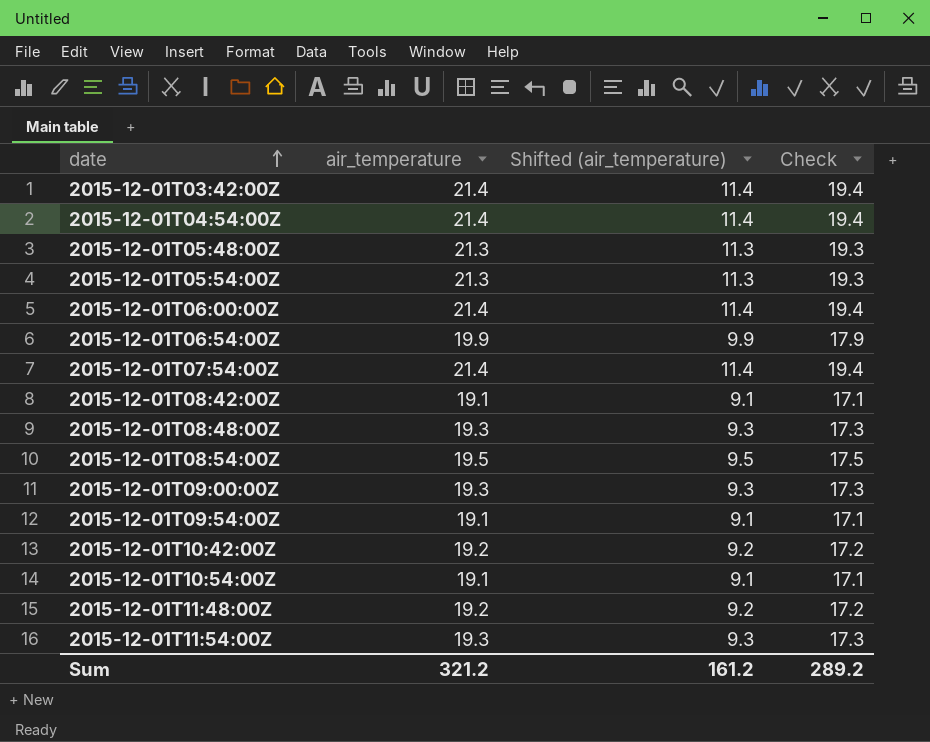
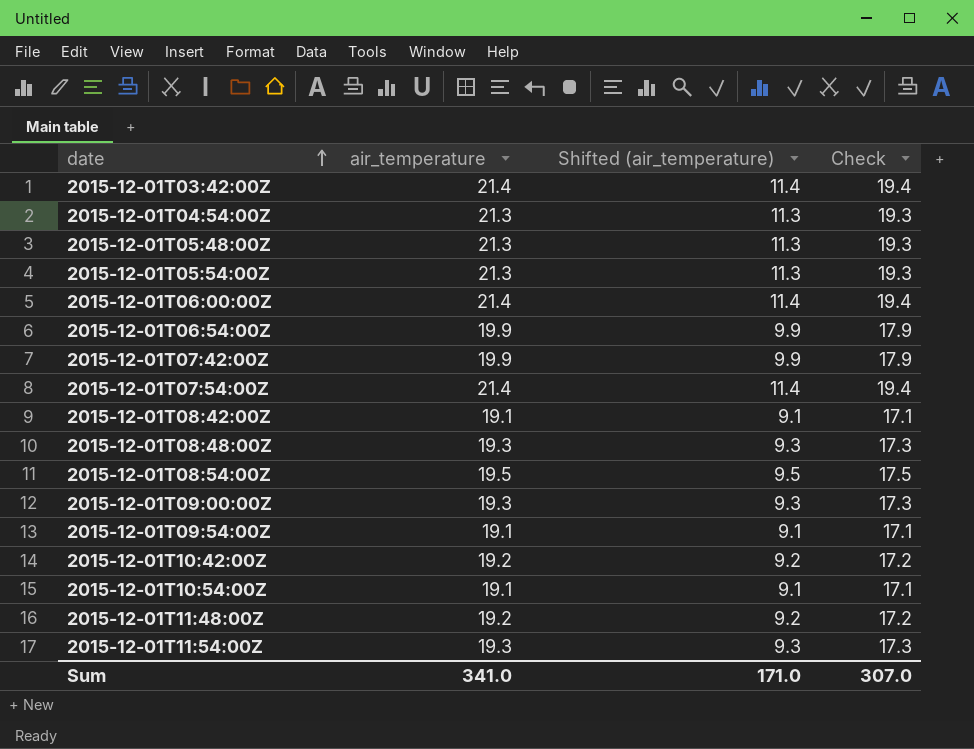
2015-12-01T04:54:00Z | air_temperature: 21.4 -> 21.3
2015-12-01T04:54:00Z | Shifted (air_temperature): 11.4 -> 11.3
2015-12-01T04:54:00Z | Check: 19.4 -> 19.3
row 2015-12-01T07:42:00Z: none -> 19.9 | 9.9 | 17.9
Sum | air_temperature: 321.2 -> 341.0
Sum | Shifted (air_temperature): 161.2 -> 171.0
Sum | Check: 289.2 -> 307.0

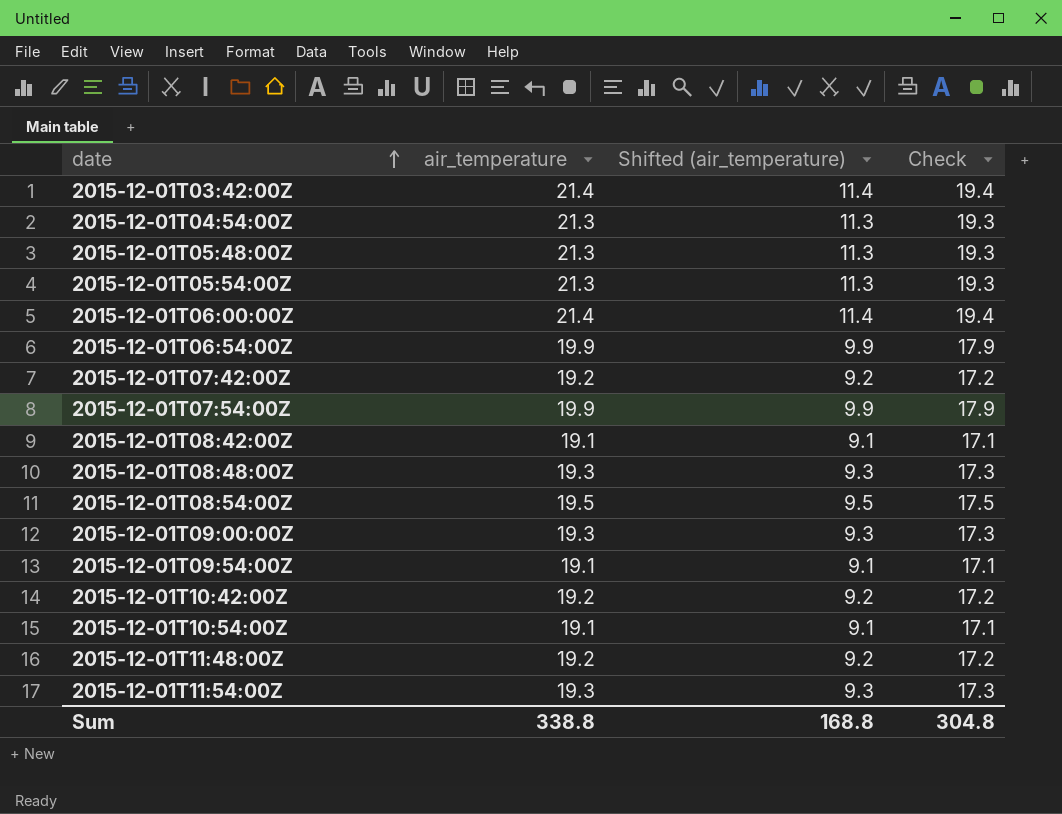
2015-12-01T07:42:00Z | air_temperature: 19.9 -> 19.2
2015-12-01T07:42:00Z | Shifted (air_temperature): 9.9 -> 9.2
2015-12-01T07:42:00Z | Check: 17.9 -> 17.2
2015-12-01T07:54:00Z | air_temperature: 21.4 -> 19.9
2015-12-01T07:54:00Z | Shifted (air_temperature): 11.4 -> 9.9
2015-12-01T07:54:00Z | Check: 19.4 -> 17.9
Sum | air_temperature: 341.0 -> 338.8
Sum | Shifted (air_temperature): 171.0 -> 168.8
Sum | Check: 307.0 -> 304.8

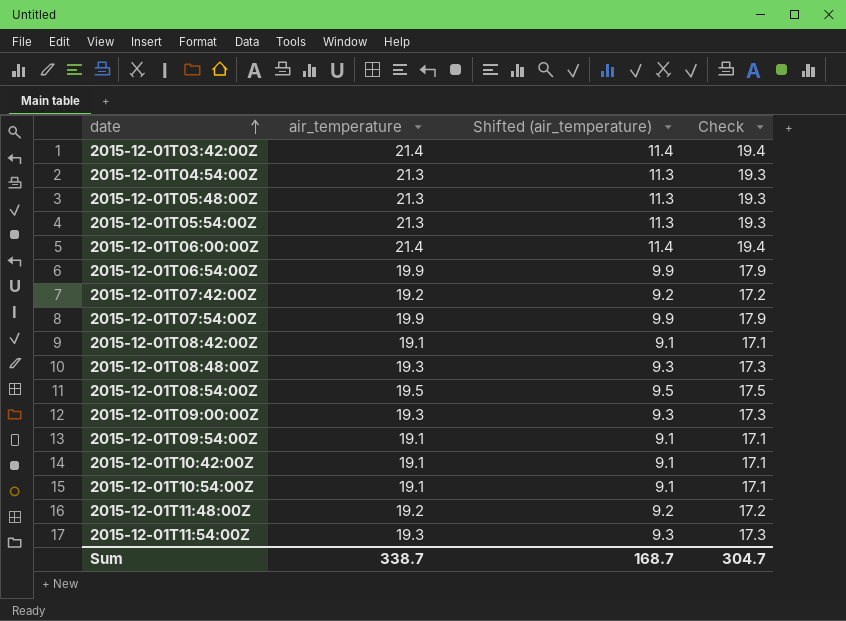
2015-12-01T10:42:00Z | air_temperature: 19.2 -> 19.1
2015-12-01T10:42:00Z | Shifted (air_temperature): 9.2 -> 9.1
2015-12-01T10:42:00Z | Check: 17.2 -> 17.1
Sum | air_temperature: 338.8 -> 338.7
Sum | Shifted (air_temperature): 168.8 -> 168.7
Sum | Check: 304.8 -> 304.7

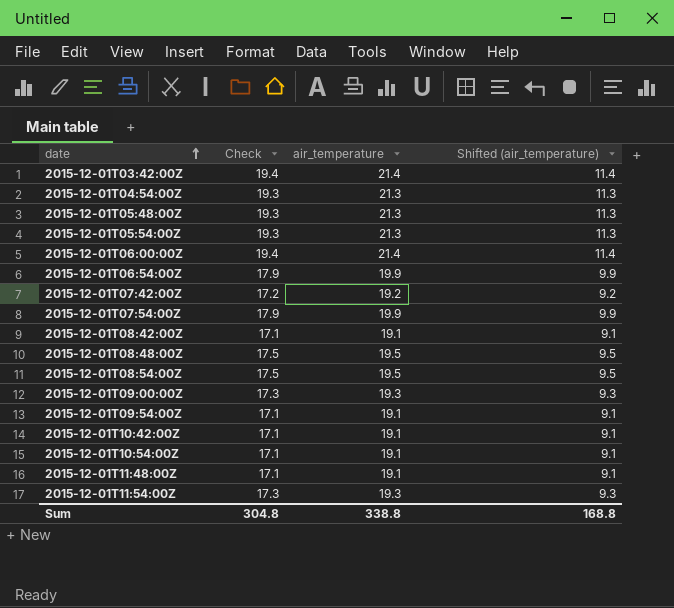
column Check | position: 4 -> 2
2015-12-01T08:48:00Z | Check: 17.3 -> 17.5
2015-12-01T08:48:00Z | air_temperature: 19.3 -> 19.5
2015-12-01T08:48:00Z | Shifted (air_temperature): 9.3 -> 9.5
2015-12-01T11:48:00Z | Check: 17.2 -> 17.1
2015-12-01T11:48:00Z | air_temperature: 19.2 -> 19.1
2015-12-01T11:48:00Z | Shifted (air_temperature): 9.2 -> 9.1
Sum | Check: 304.7 -> 304.8
Sum | air_temperature: 338.7 -> 338.8
Sum | Shifted (air_temperature): 168.7 -> 168.8

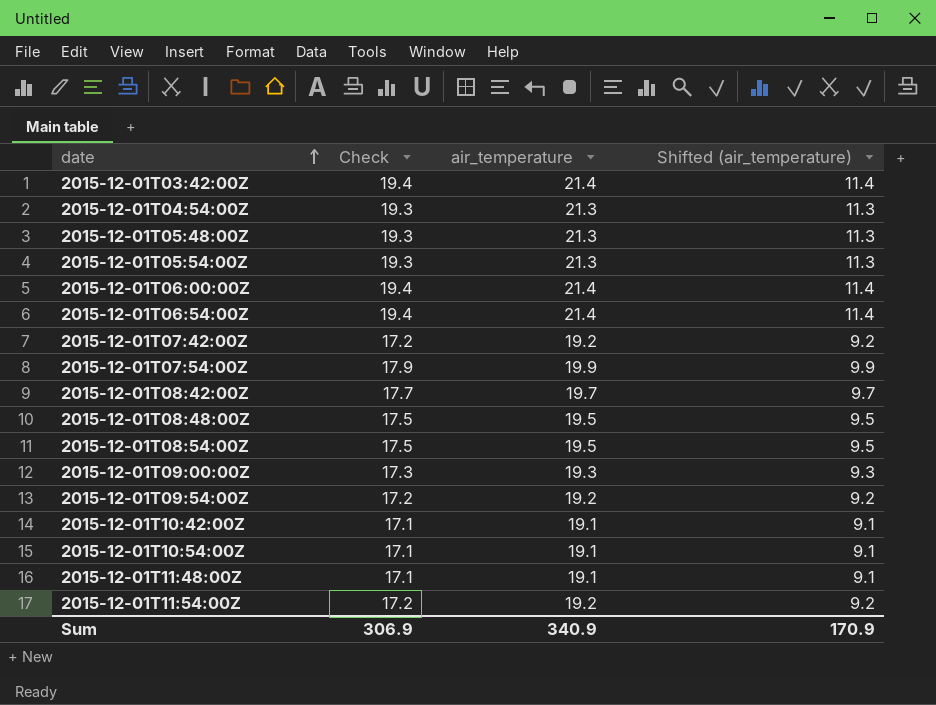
2015-12-01T06:54:00Z | Check: 17.9 -> 19.4
2015-12-01T06:54:00Z | air_temperature: 19.9 -> 21.4
2015-12-01T06:54:00Z | Shifted (air_temperature): 9.9 -> 11.4
2015-12-01T08:42:00Z | Check: 17.1 -> 17.7
2015-12-01T08:42:00Z | air_temperature: 19.1 -> 19.7
2015-12-01T08:42:00Z | Shifted (air_temperature): 9.1 -> 9.7
2015-12-01T09:54:00Z | Check: 17.1 -> 17.2
2015-12-01T09:54:00Z | air_temperature: 19.1 -> 19.2
2015-12-01T09:54:00Z | Shifted (air_temperature): 9.1 -> 9.2
2015-12-01T11:54:00Z | Check: 17.3 -> 17.2
2015-12-01T11:54:00Z | air_temperature: 19.3 -> 19.2
2015-12-01T11:54:00Z | Shifted (air_temperature): 9.3 -> 9.2
Sum | Check: 304.8 -> 306.9
Sum | air_temperature: 338.8 -> 340.9
Sum | Shifted (air_temperature): 168.8 -> 170.9

